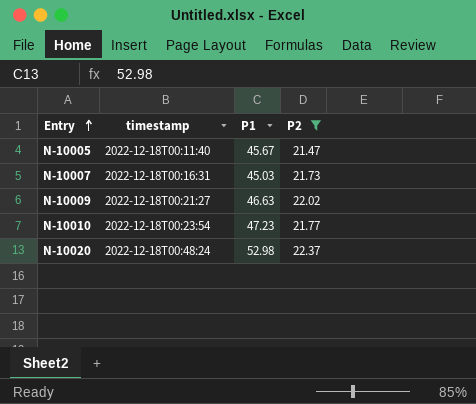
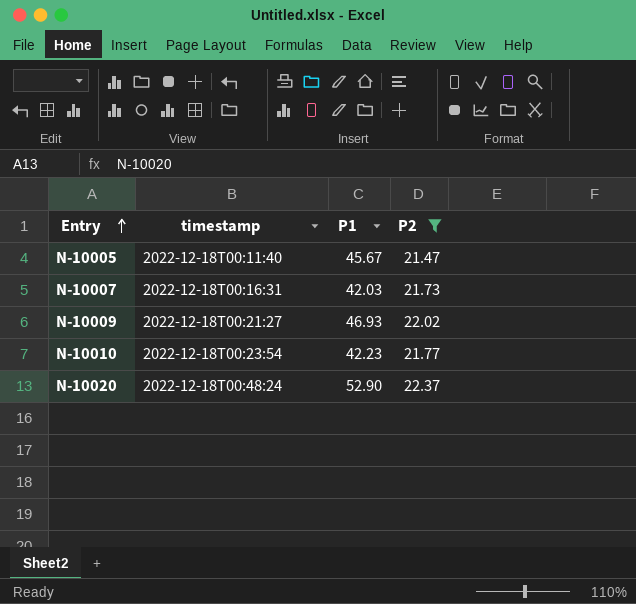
N-10007 | P1: 45.03 -> 42.03
N-10009 | P1: 46.63 -> 46.93
N-10010 | P1: 47.23 -> 42.23
N-10020 | P1: 52.98 -> 52.90

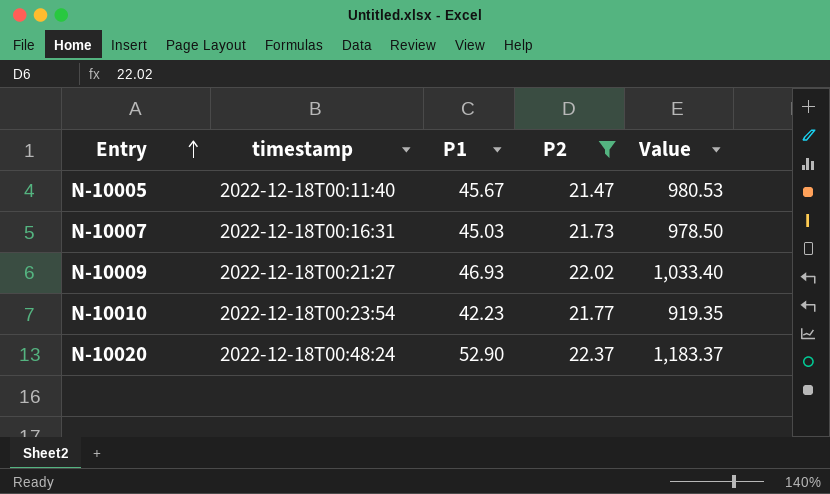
column Value | formula: none -> [P1] * [P2]
N-10007 | P1: 42.03 -> 45.03

